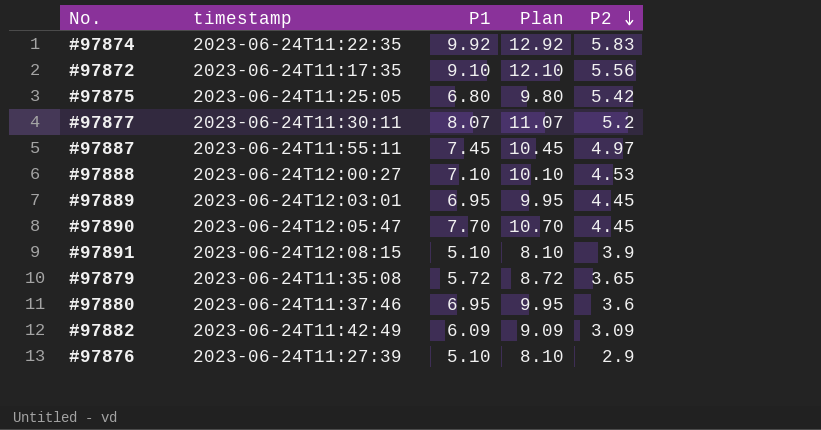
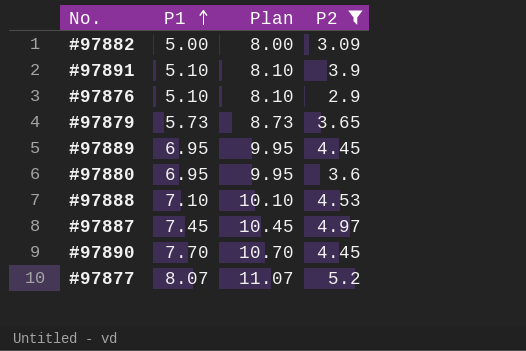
filter: none -> P2 <= 5.2
row order: P2 descending -> P1 ascending
column timestamp | position: 2 -> none
#97882 | P1: 6.09 -> 5.00
#97882 | Plan: 9.09 -> 8.00
#97879 | P1: 5.72 -> 5.73
#97879 | Plan: 8.72 -> 8.73

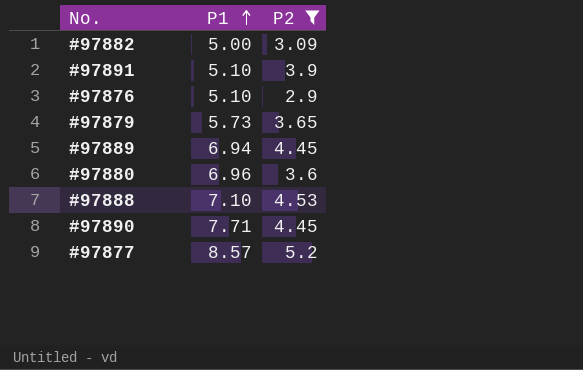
column Plan | formula: [P1] + 3 -> none
row #97887: 7.45 | 10.45 | 4.97 -> none
#97889 | P1: 6.95 -> 6.94
#97880 | P1: 6.95 -> 6.96
#97890 | P1: 7.70 -> 7.71
#97877 | P1: 8.07 -> 8.57

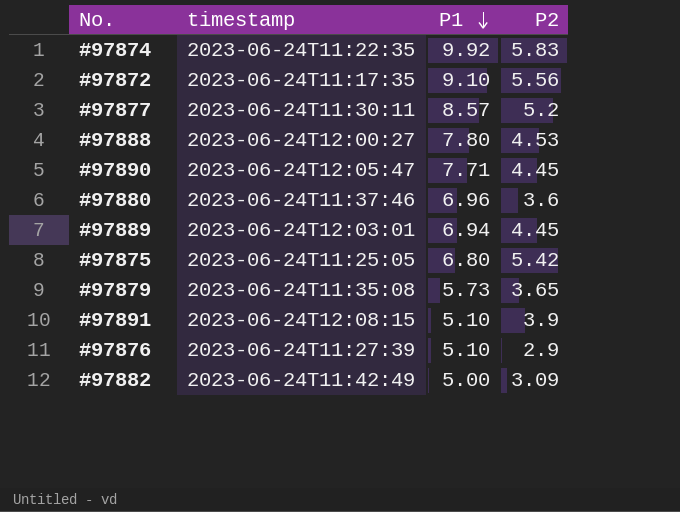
filter: P2 <= 5.2 -> none
row order: P1 ascending -> P1 descending
column timestamp | position: none -> 2
#97888 | P1: 7.10 -> 7.80

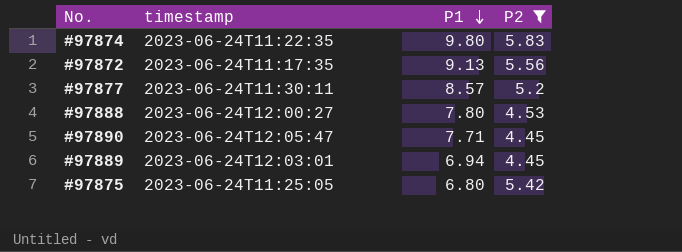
filter: none -> P2 >= 4.45
#97874 | P1: 9.92 -> 9.80
#97872 | P1: 9.10 -> 9.13

